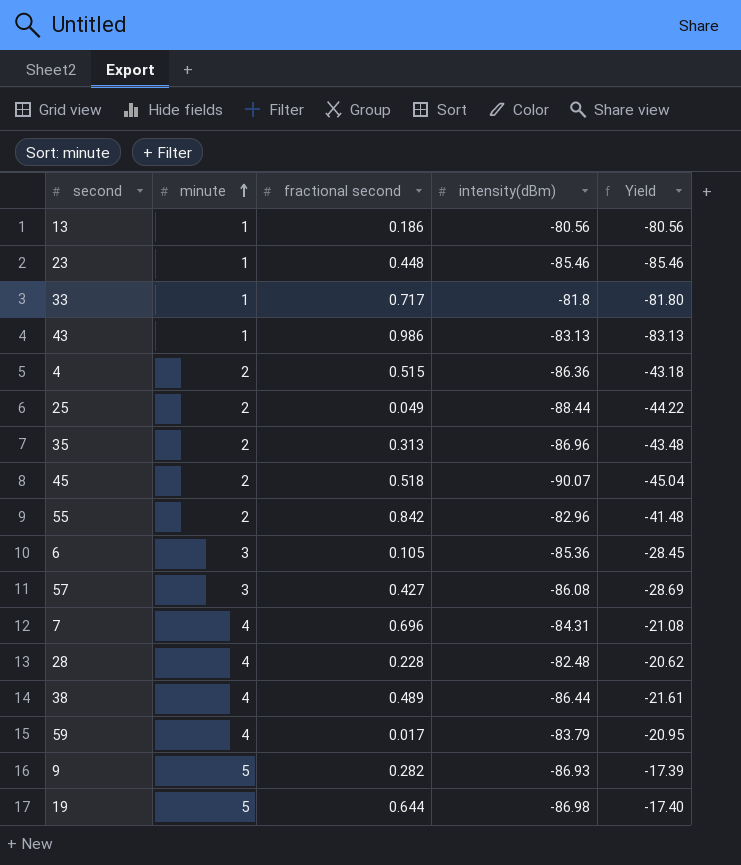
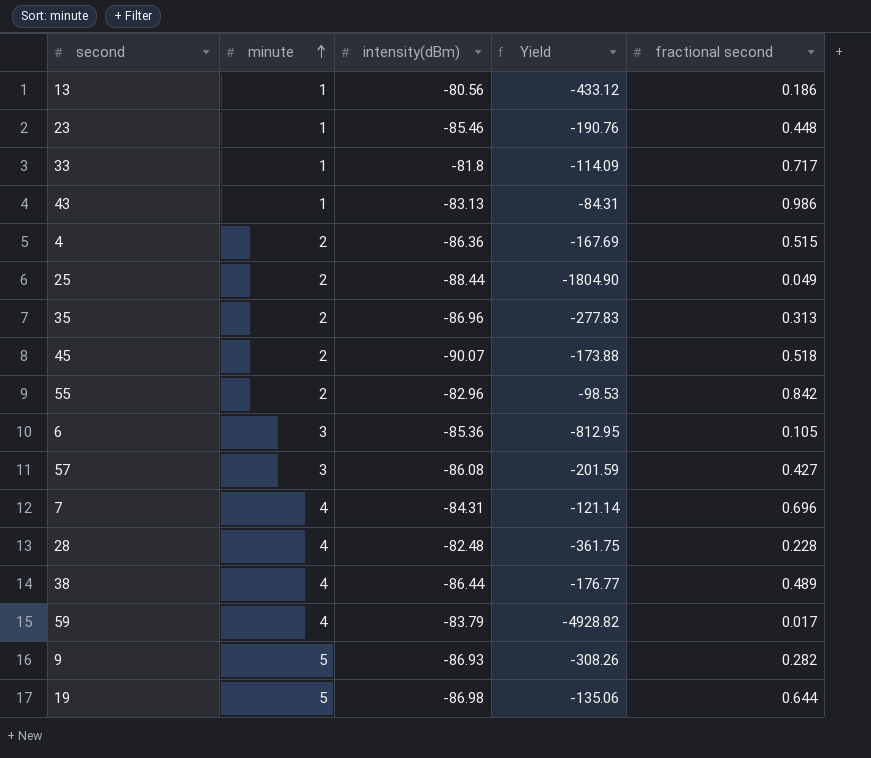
column Yield | formula: [intensity(dBm)] / [minute] -> [intensity(dBm)] / [fractional second]
column fractional second | position: 3 -> 5

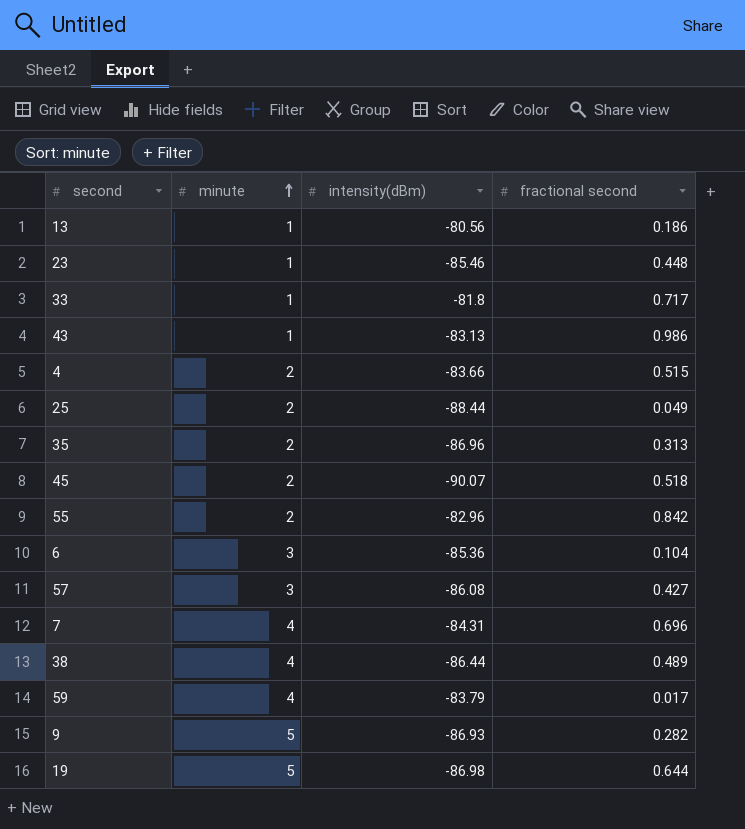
column Yield | formula: [intensity(dBm)] / [fractional second] -> none
row 28: 4 | -82.48 | -361.75 | 0.228 -> none
4 | intensity(dBm): -86.36 -> -83.66
6 | fractional second: 0.105 -> 0.104

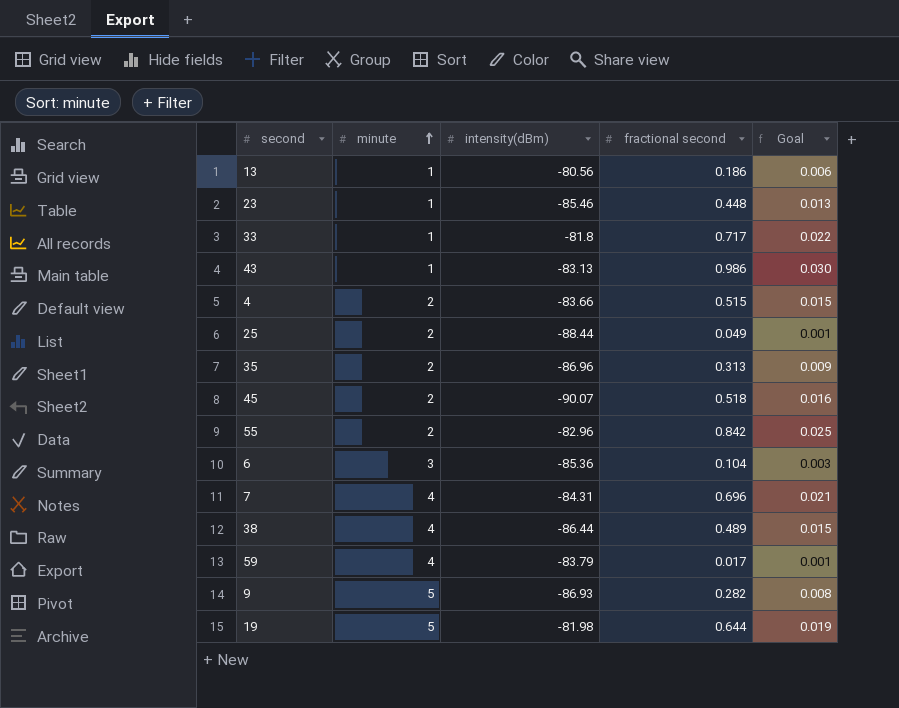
column Goal | formula: none -> [fractional second] * 0.03
row 57: 3 | -86.08 | 0.427 -> none
19 | intensity(dBm): -86.98 -> -81.98

